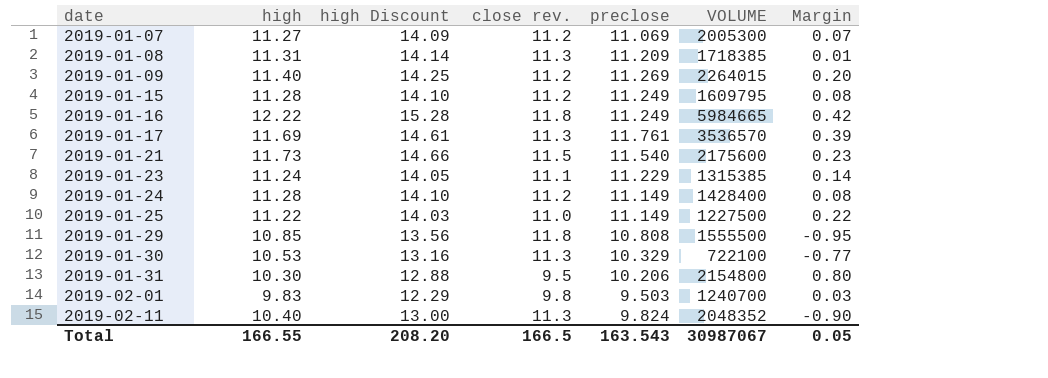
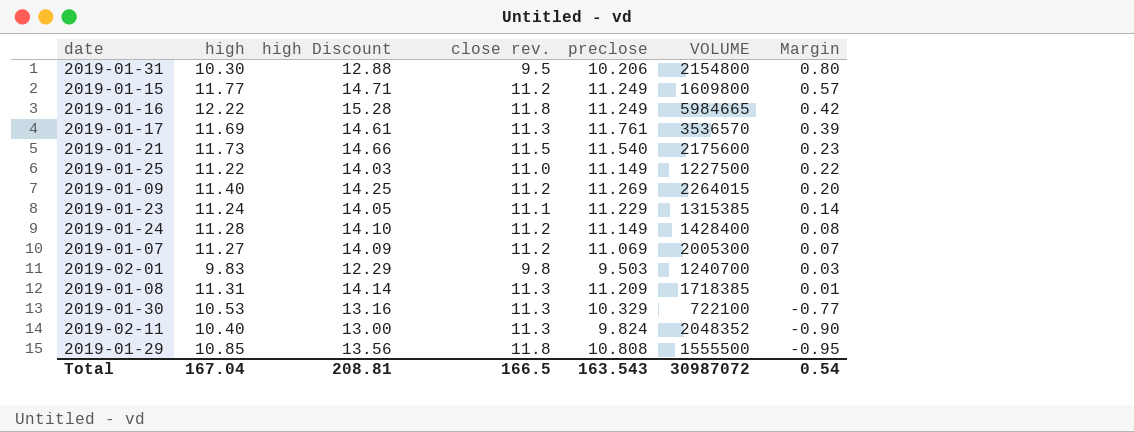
row order: date ascending -> Margin descending
2019-01-15 | high: 11.28 -> 11.77
2019-01-15 | high Discount: 14.10 -> 14.71
2019-01-15 | VOLUME: 1609795 -> 1609800
2019-01-15 | Margin: 0.08 -> 0.57
Total | high: 166.55 -> 167.04
Total | high Discount: 208.20 -> 208.81
Total | VOLUME: 30987067 -> 30987072
Total | Margin: 0.05 -> 0.54

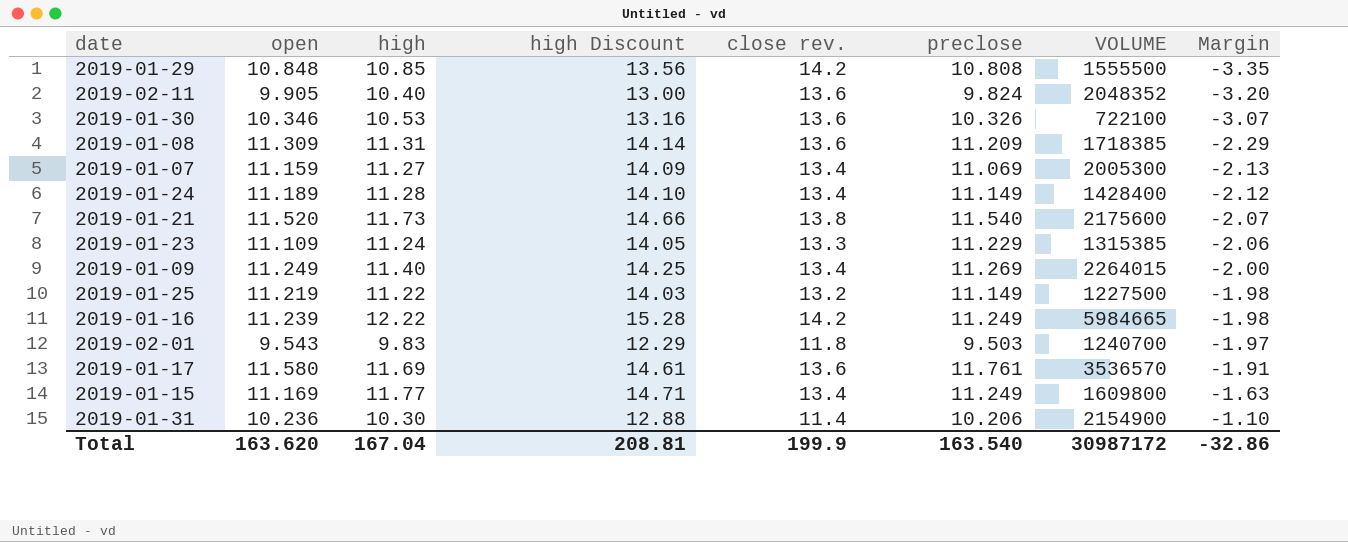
row order: Margin descending -> Margin ascending
column open | position: none -> 2
2019-01-29 | close rev.: 11.8 -> 14.2
2019-01-29 | Margin: -0.95 -> -3.35
2019-02-11 | close rev.: 11.3 -> 13.6
2019-02-11 | Margin: -0.90 -> -3.20
2019-01-30 | close rev.: 11.3 -> 13.6
2019-01-30 | preclose: 10.329 -> 10.326
2019-01-30 | Margin: -0.77 -> -3.07
2019-01-08 | close rev.: 11.3 -> 13.6
2019-01-08 | Margin: 0.01 -> -2.29
2019-01-07 | close rev.: 11.2 -> 13.4
2019-01-07 | Margin: 0.07 -> -2.13
2019-01-24 | close rev.: 11.2 -> 13.4
2019-01-24 | Margin: 0.08 -> -2.12
2019-01-21 | close rev.: 11.5 -> 13.8
2019-01-21 | Margin: 0.23 -> -2.07
2019-01-23 | close rev.: 11.1 -> 13.3
2019-01-23 | Margin: 0.14 -> -2.06
2019-01-09 | close rev.: 11.2 -> 13.4
2019-01-09 | Margin: 0.20 -> -2.00
2019-01-25 | close rev.: 11.0 -> 13.2
2019-01-25 | Margin: 0.22 -> -1.98
2019-01-16 | close rev.: 11.8 -> 14.2
2019-01-16 | Margin: 0.42 -> -1.98
2019-02-01 | close rev.: 9.8 -> 11.8
2019-02-01 | Margin: 0.03 -> -1.97
2019-01-17 | close rev.: 11.3 -> 13.6
2019-01-17 | Margin: 0.39 -> -1.91
2019-01-15 | close rev.: 11.2 -> 13.4
2019-01-15 | Margin: 0.57 -> -1.63
2019-01-31 | close rev.: 9.5 -> 11.4
2019-01-31 | VOLUME: 2154800 -> 2154900
2019-01-31 | Margin: 0.80 -> -1.10
Total | close rev.: 166.5 -> 199.9
Total | preclose: 163.543 -> 163.540
Total | VOLUME: 30987072 -> 30987172
Total | Margin: 0.54 -> -32.86

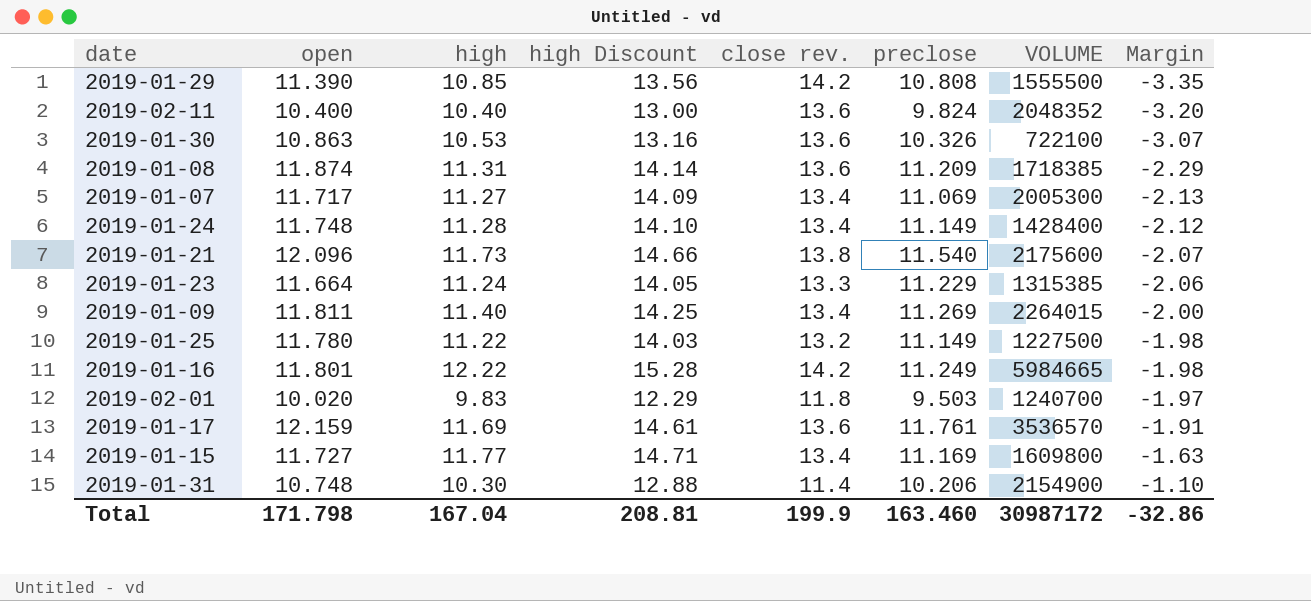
2019-01-29 | open: 10.848 -> 11.390
2019-02-11 | open: 9.905 -> 10.400
2019-01-30 | open: 10.346 -> 10.863
2019-01-08 | open: 11.309 -> 11.874
2019-01-07 | open: 11.159 -> 11.717
2019-01-24 | open: 11.189 -> 11.748
2019-01-21 | open: 11.520 -> 12.096
2019-01-23 | open: 11.109 -> 11.664
2019-01-09 | open: 11.249 -> 11.811
2019-01-25 | open: 11.219 -> 11.780
2019-01-16 | open: 11.239 -> 11.801
2019-02-01 | open: 9.543 -> 10.020
2019-01-17 | open: 11.580 -> 12.159
2019-01-15 | open: 11.169 -> 11.727
2019-01-15 | preclose: 11.249 -> 11.169
2019-01-31 | open: 10.236 -> 10.748
Total | open: 163.620 -> 171.798
Total | preclose: 163.540 -> 163.460

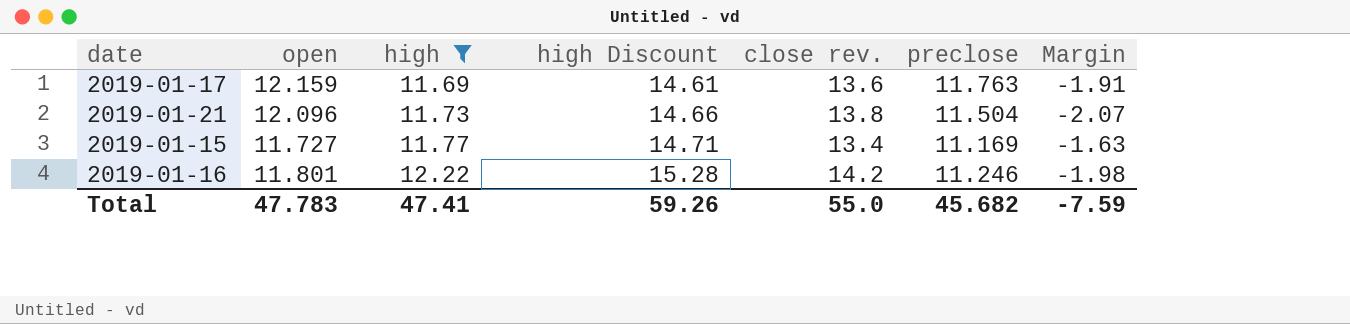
filter: none -> high >= 11.69
row order: Margin ascending -> high ascending
column VOLUME | position: 7 -> none
2019-01-17 | preclose: 11.761 -> 11.763
2019-01-21 | preclose: 11.540 -> 11.504
2019-01-16 | preclose: 11.249 -> 11.246
Total | open: 171.798 -> 47.783
Total | high: 167.04 -> 47.41
Total | high Discount: 208.81 -> 59.26
Total | close rev.: 199.9 -> 55.0
Total | preclose: 163.460 -> 45.682
Total | Margin: -32.86 -> -7.59

